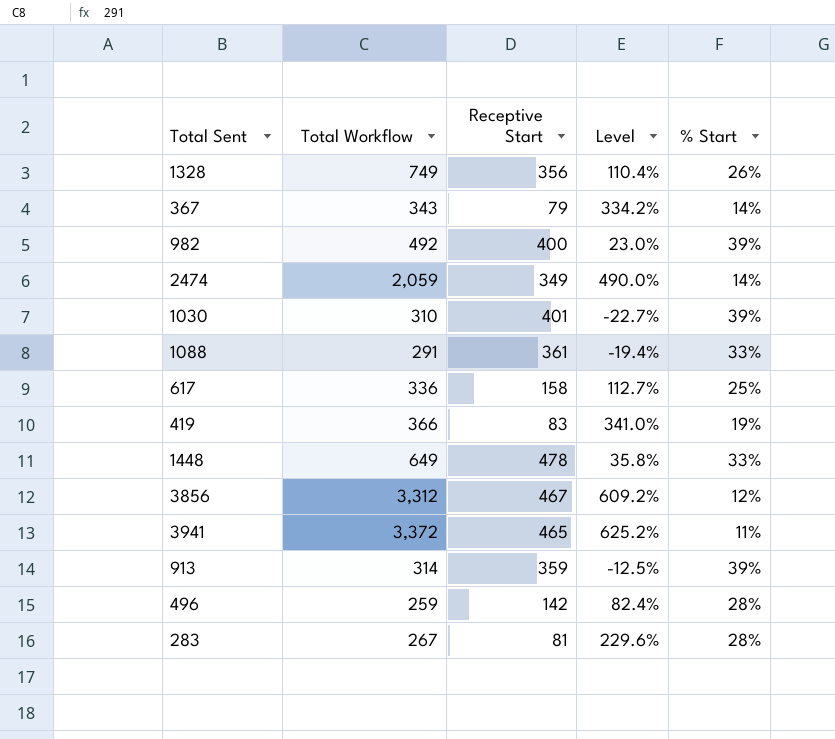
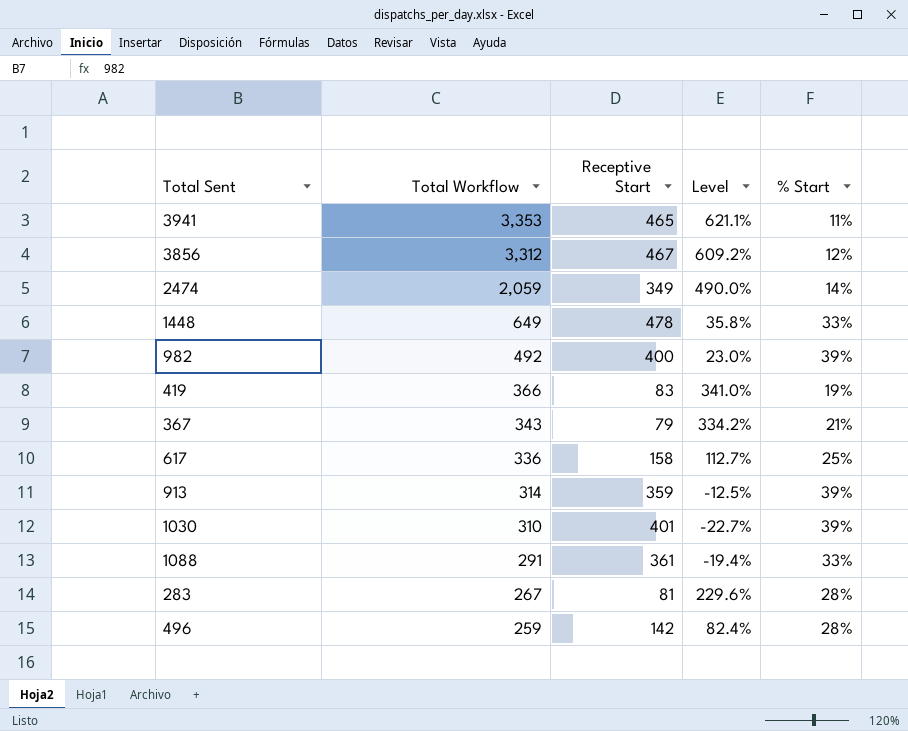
row order: none -> Total Workflow descending
row 1328: 749 | 356 | 110.4% | 26% -> none
3941 | Total Workflow: 3,372 -> 3,353
3941 | Level: 625.2% -> 621.1%
367 | % Start: 14% -> 21%

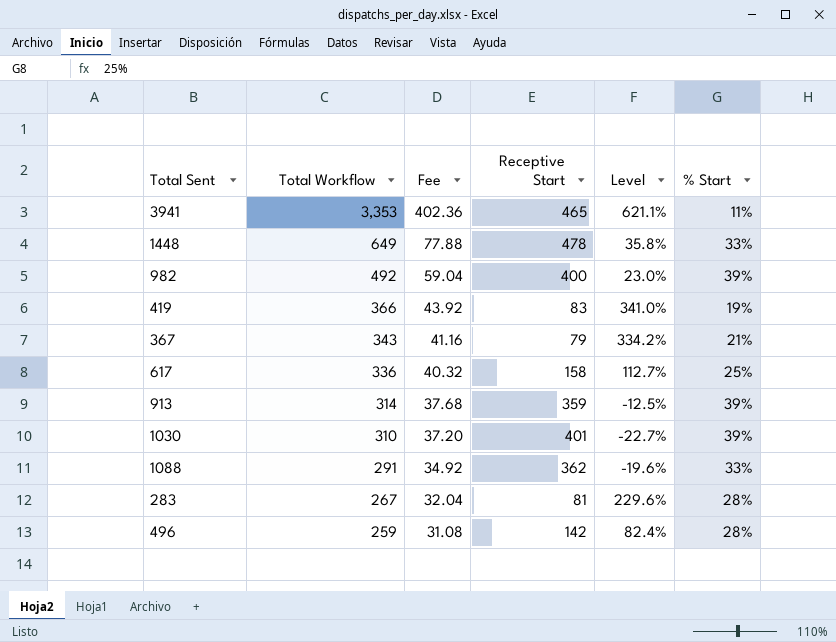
column Fee | formula: none -> [Total Workflow] * 0.12
row 3856: 3,312 | 467 | 609.2% | 12% -> none
row 2474: 2,059 | 349 | 490.0% | 14% -> none
1088 | Receptive Start: 361 -> 362
1088 | Level: -19.4% -> -19.6%

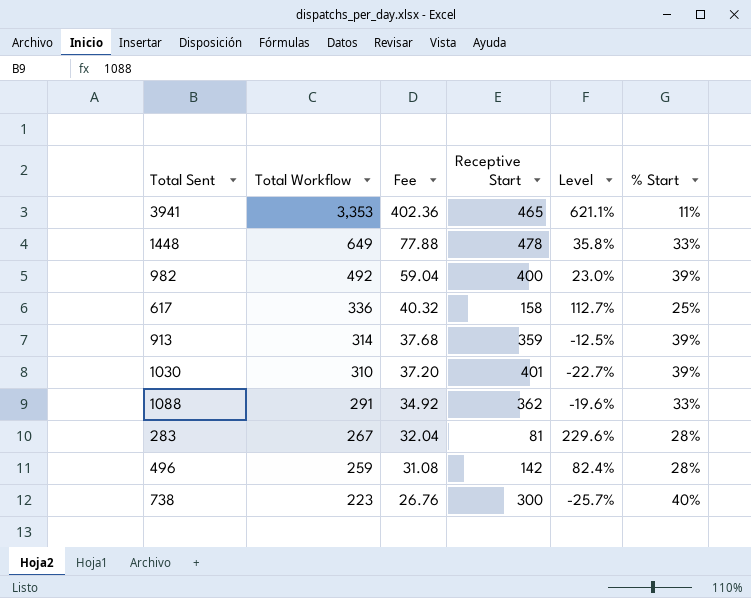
row 419: 366 | 43.92 | 83 | 341.0% | 19% -> none
row 367: 343 | 41.16 | 79 | 334.2% | 21% -> none
row 738: none -> 223 | 26.76 | 300 | -25.7% | 40%

